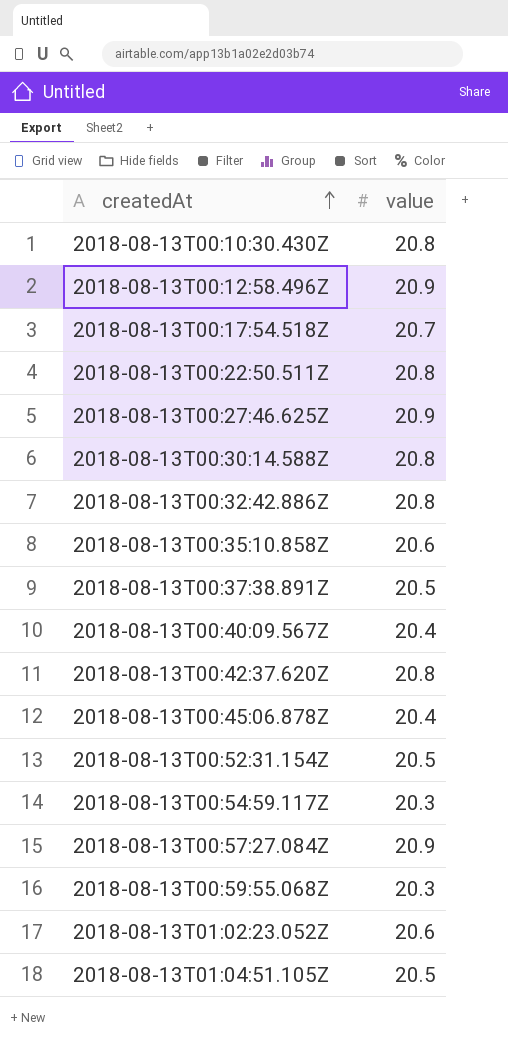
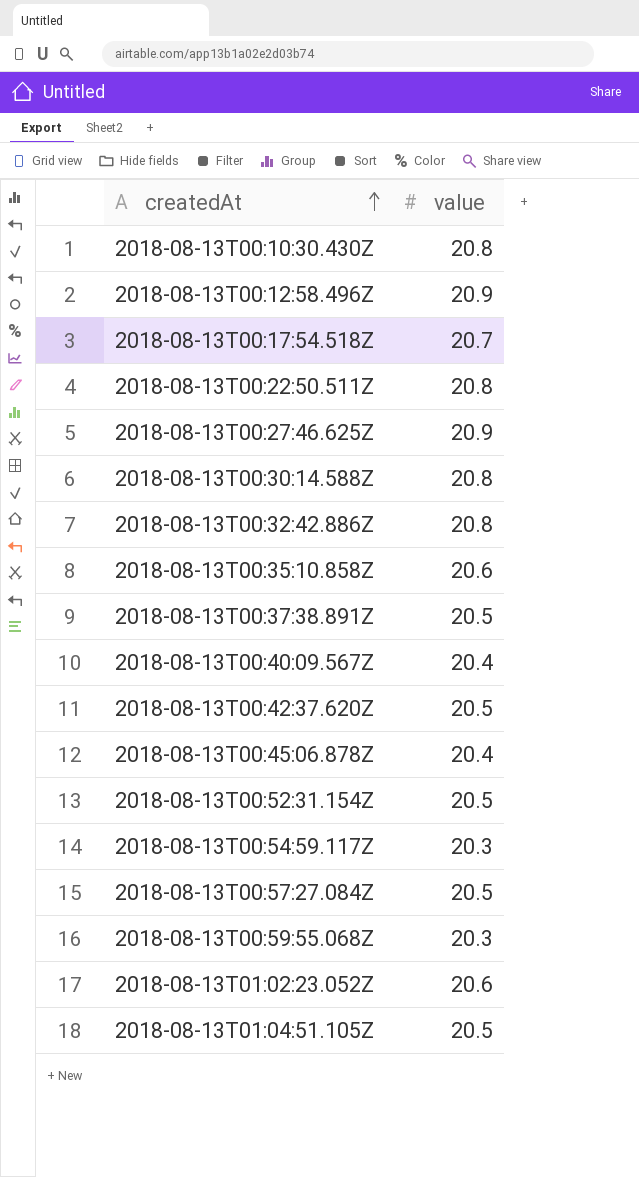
2018-08-13T00:42:37.620Z | value: 20.8 -> 20.5
2018-08-13T00:57:27.084Z | value: 20.9 -> 20.5

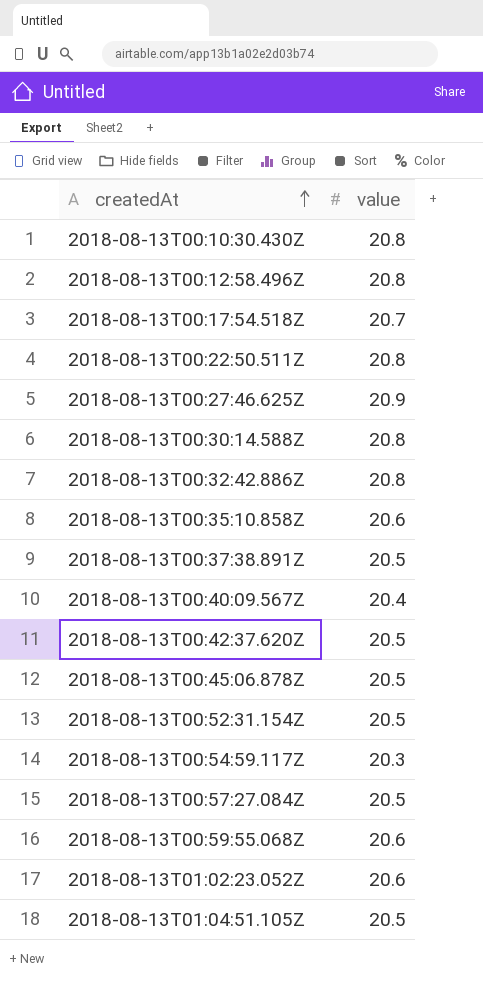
2018-08-13T00:12:58.496Z | value: 20.9 -> 20.8
2018-08-13T00:45:06.878Z | value: 20.4 -> 20.5
2018-08-13T00:59:55.068Z | value: 20.3 -> 20.6

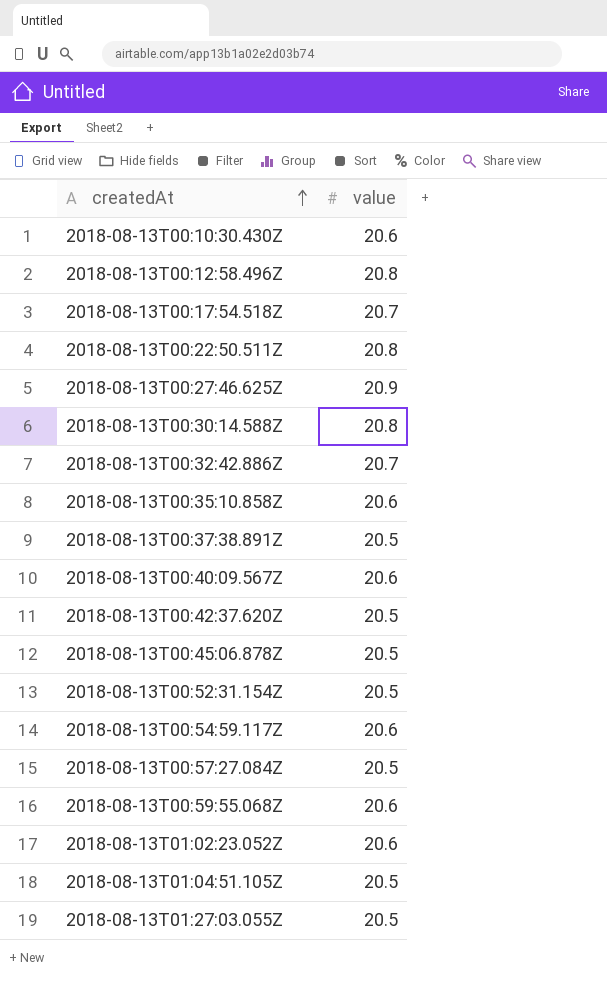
2018-08-13T00:10:30.430Z | value: 20.8 -> 20.6
2018-08-13T00:32:42.886Z | value: 20.8 -> 20.7
2018-08-13T00:40:09.567Z | value: 20.4 -> 20.6
2018-08-13T00:54:59.117Z | value: 20.3 -> 20.6
row 2018-08-13T01:27:03.055Z: none -> 20.5

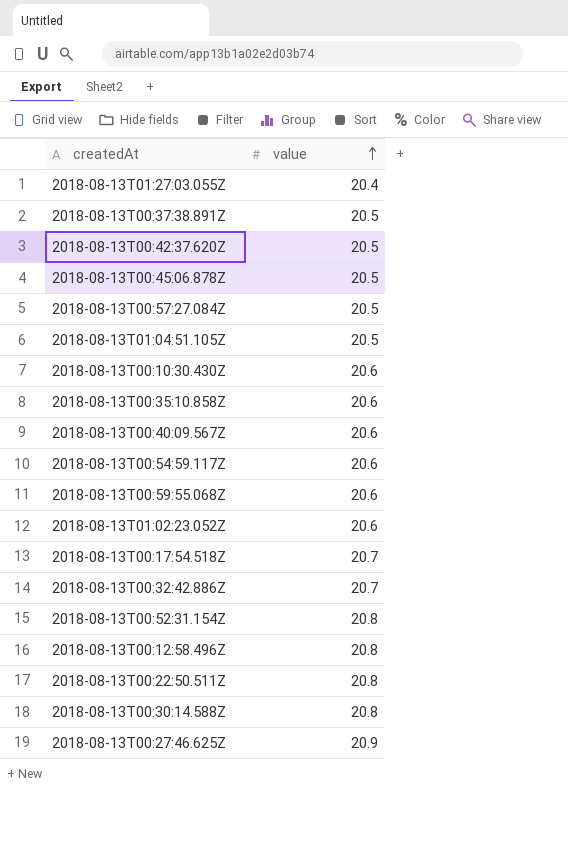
row order: createdAt ascending -> value ascending
2018-08-13T01:27:03.055Z | value: 20.5 -> 20.4
2018-08-13T00:52:31.154Z | value: 20.5 -> 20.8

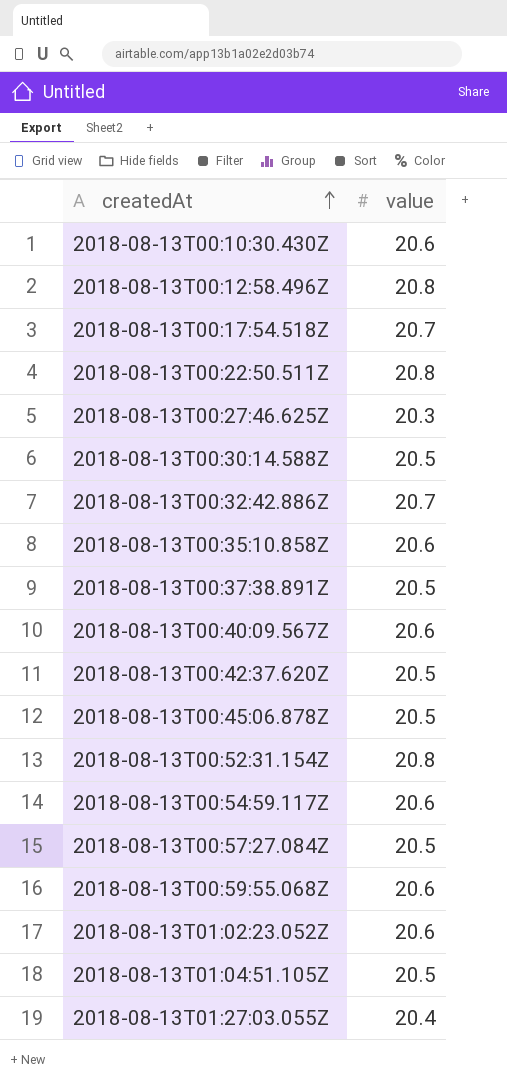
row order: value ascending -> createdAt ascending
2018-08-13T00:27:46.625Z | value: 20.9 -> 20.3
2018-08-13T00:30:14.588Z | value: 20.8 -> 20.5

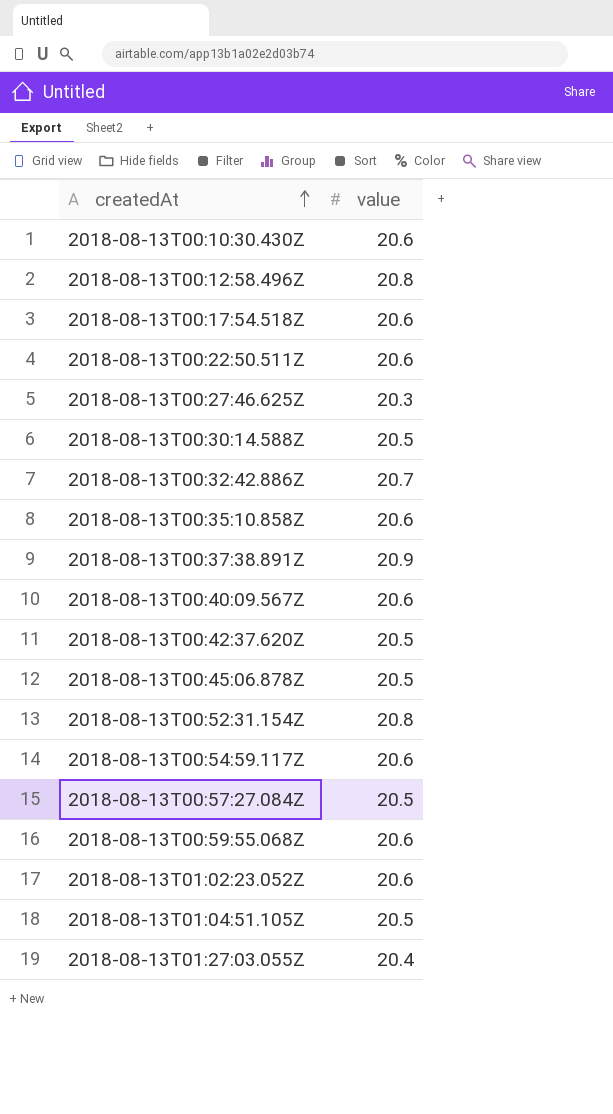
2018-08-13T00:17:54.518Z | value: 20.7 -> 20.6
2018-08-13T00:22:50.511Z | value: 20.8 -> 20.6
2018-08-13T00:37:38.891Z | value: 20.5 -> 20.9

